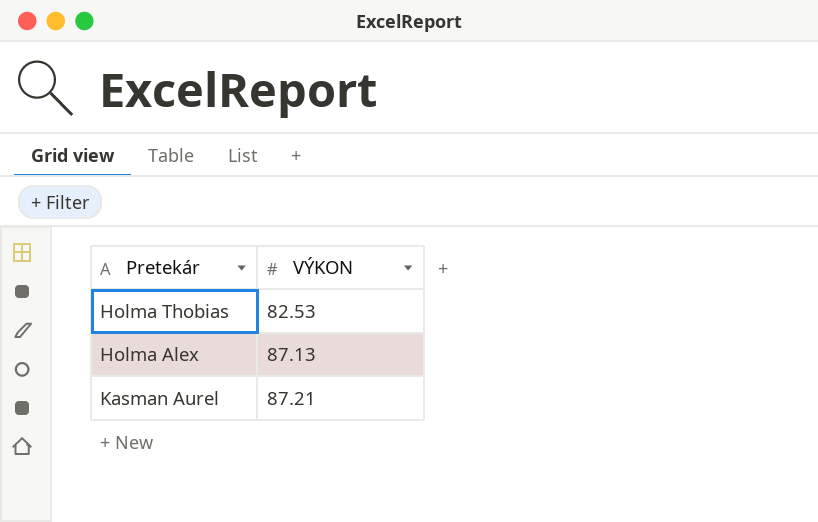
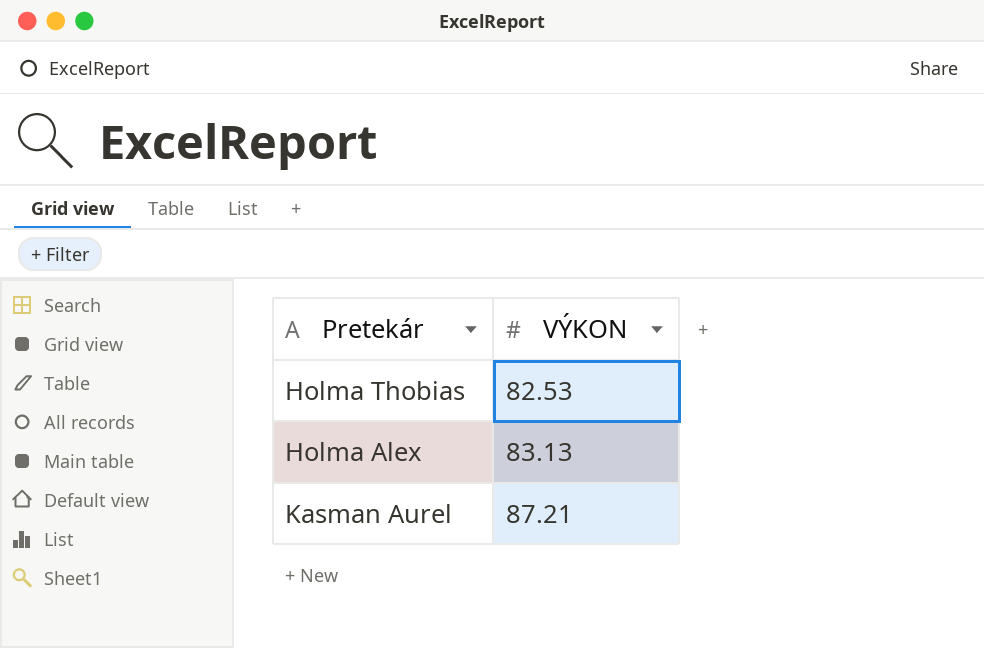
Holma Alex | VÝKON: 87.13 -> 83.13

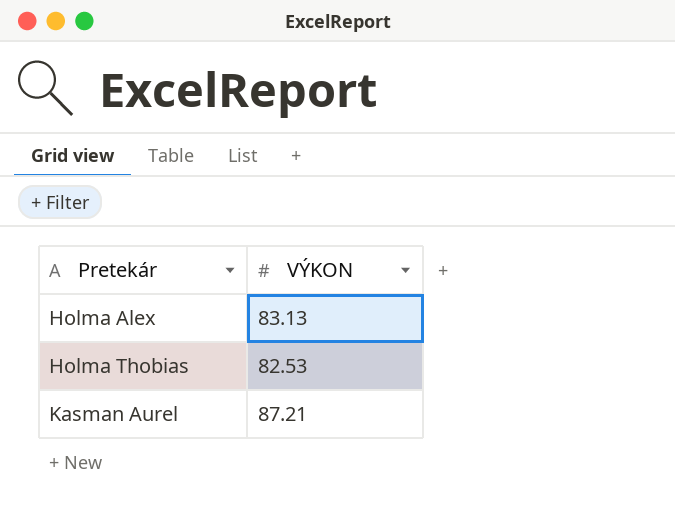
row order: VÝKON ascending -> Pretekár ascending

